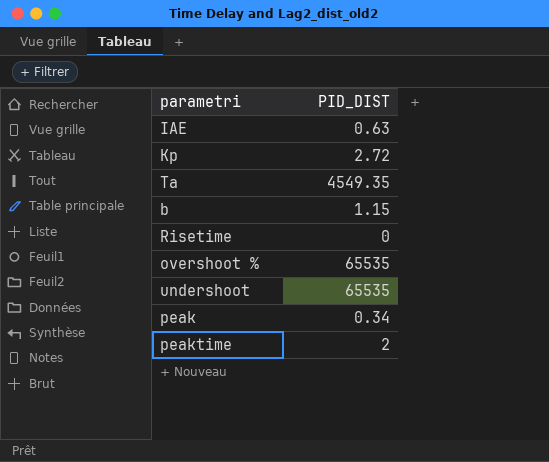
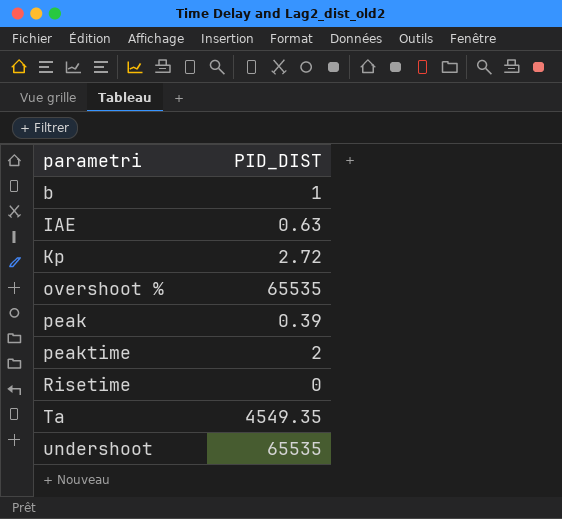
row order: none -> parametri ascending
b | PID_DIST: 1.15 -> 1
peak | PID_DIST: 0.34 -> 0.39

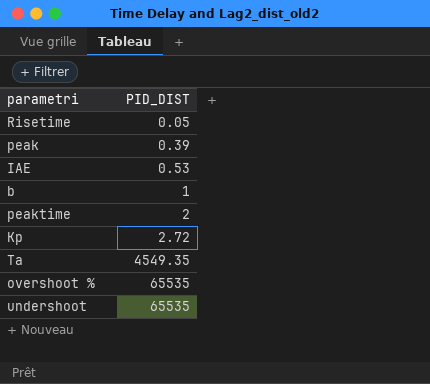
row order: parametri ascending -> PID_DIST ascending
Risetime | PID_DIST: 0 -> 0.05
IAE | PID_DIST: 0.63 -> 0.53

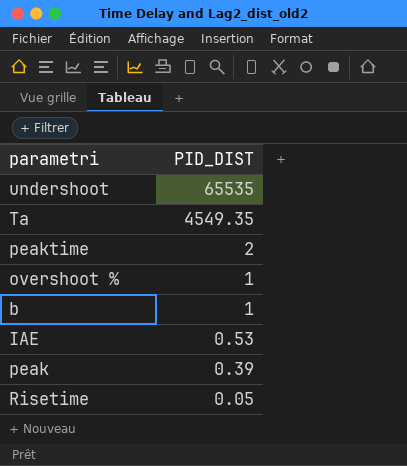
row order: PID_DIST ascending -> PID_DIST descending
row Kp: 2.72 -> none
overshoot % | PID_DIST: 65535 -> 1

